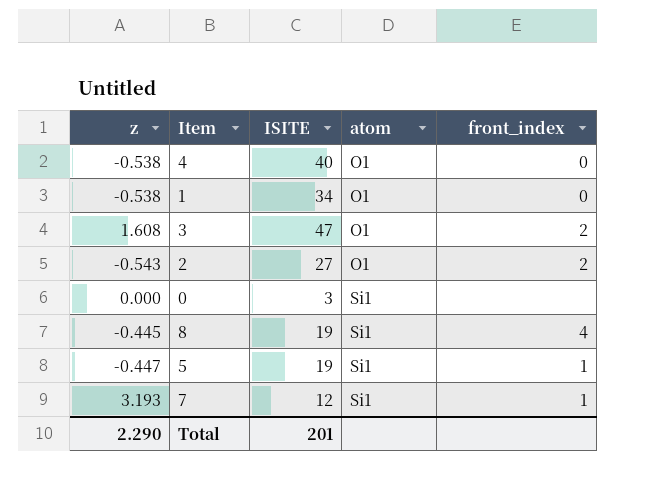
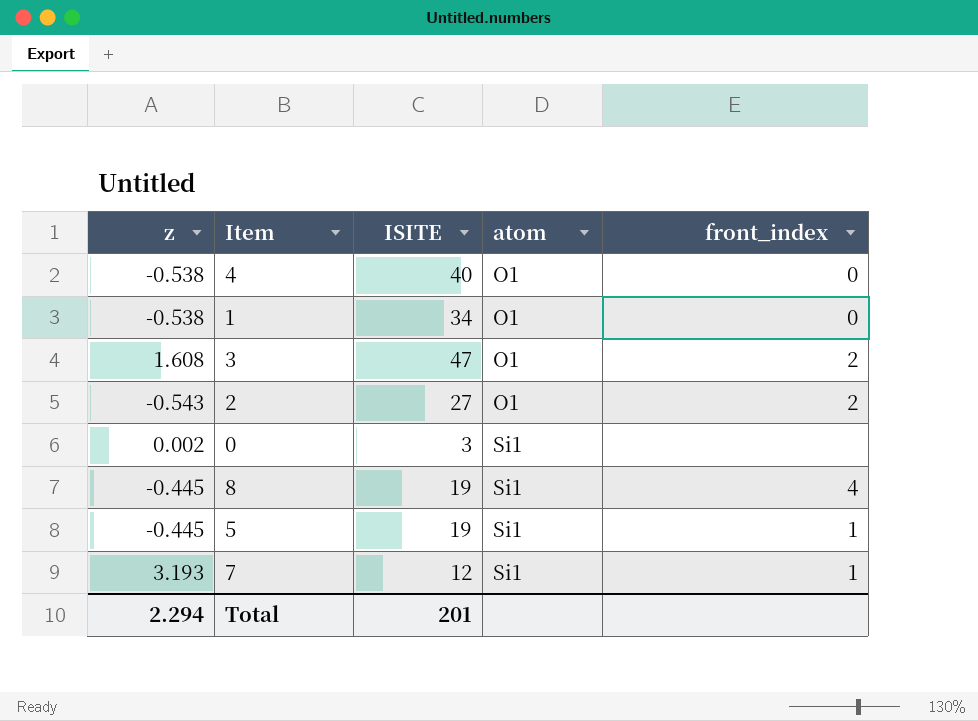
0 | z: 0.000 -> 0.002
5 | z: -0.447 -> -0.445
Total | z: 2.290 -> 2.294

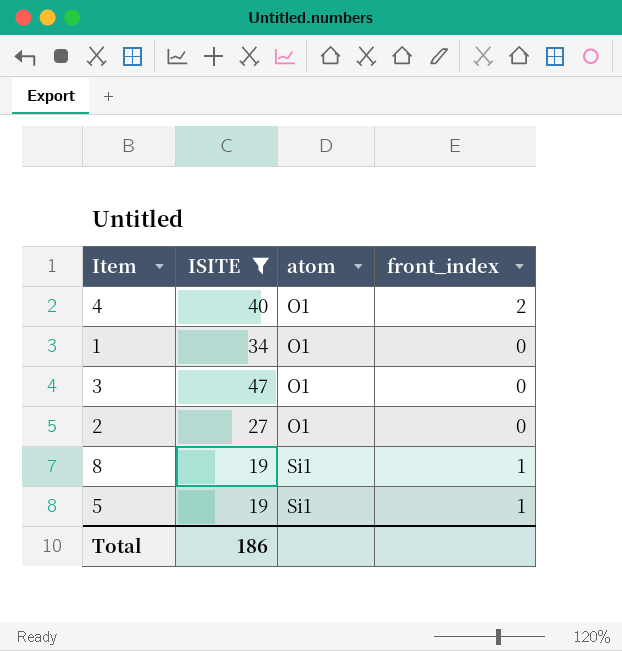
filter: none -> ISITE >= 19
column z | position: 1 -> none
4 | front_index: 0 -> 2
3 | front_index: 2 -> 0
2 | front_index: 2 -> 0
8 | front_index: 4 -> 1
Total | ISITE: 201 -> 186

